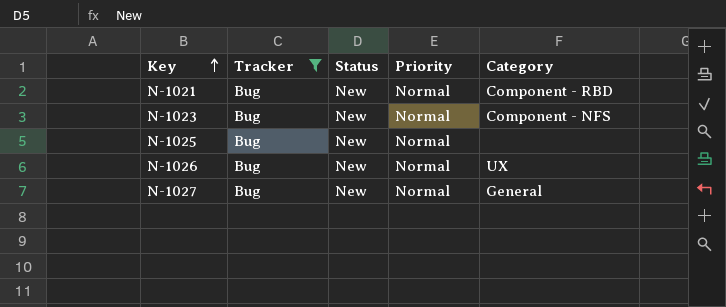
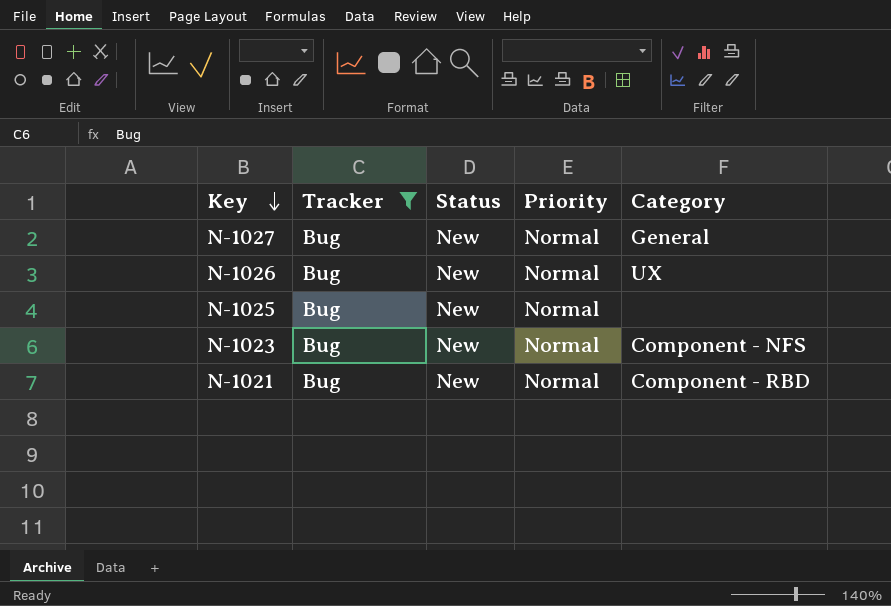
row order: Key ascending -> Key descending

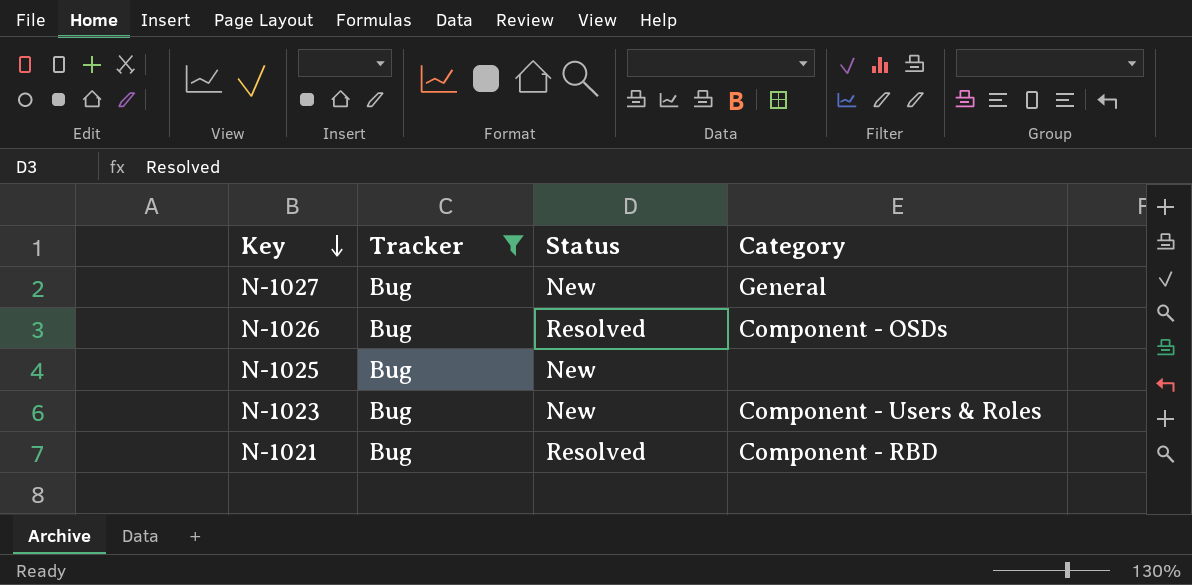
column Priority | position: 4 -> none
N-1026 | Status: New -> Resolved
N-1026 | Category: UX -> Component - OSDs
N-1023 | Category: Component - NFS -> Component - Users & Roles
N-1021 | Status: New -> Resolved

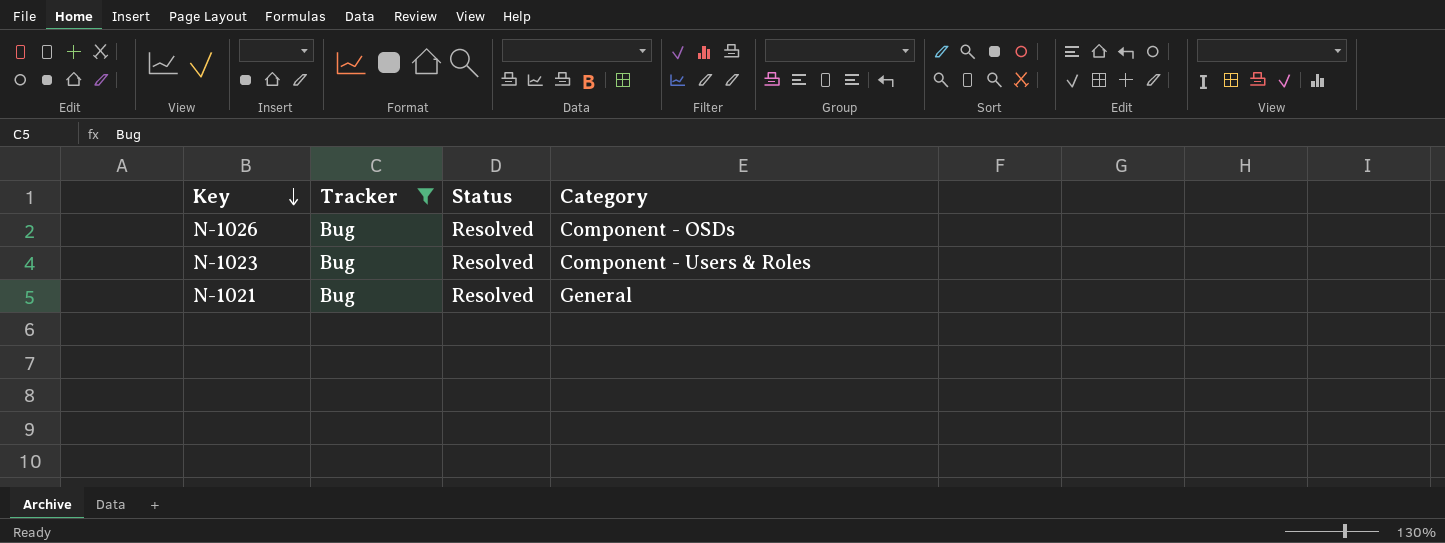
row N-1027: Bug | New | General -> none
row N-1025: Bug | New | none -> none
N-1023 | Status: New -> Resolved
N-1021 | Category: Component - RBD -> General

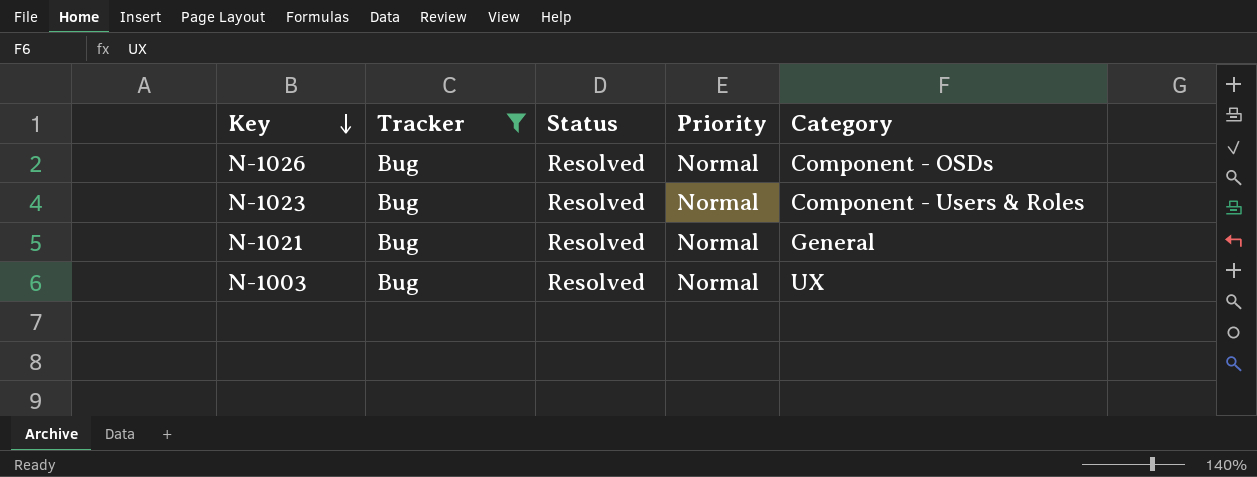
column Priority | position: none -> 4
row N-1003: none -> Bug | Resolved | Normal | UX

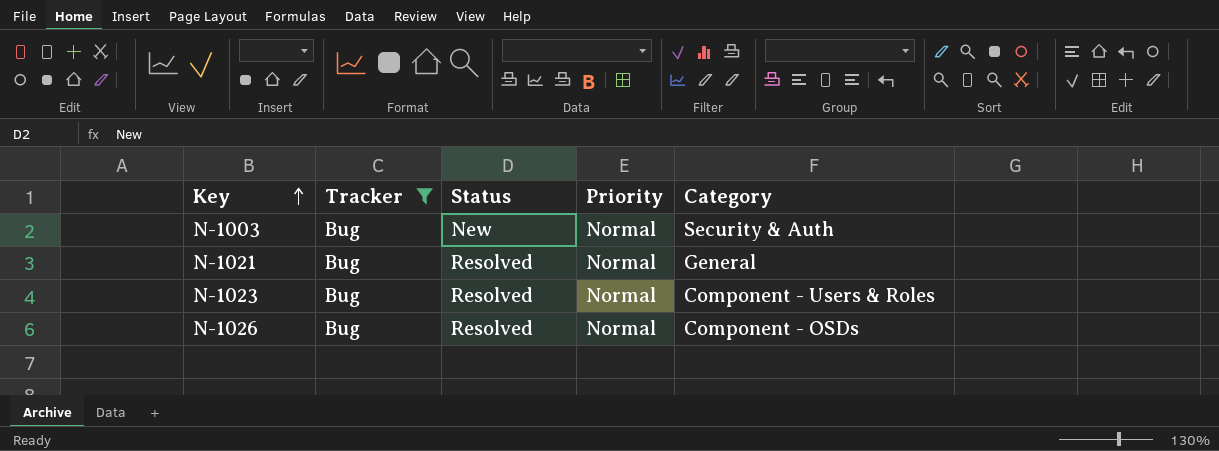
row order: Key descending -> Key ascending
N-1003 | Status: Resolved -> New
N-1003 | Category: UX -> Security & Auth

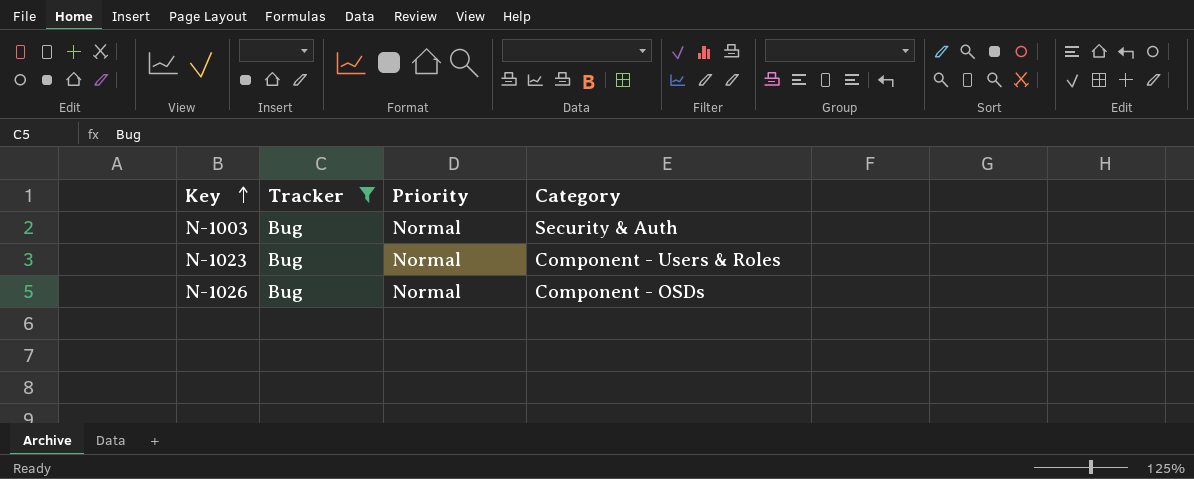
column Status | position: 3 -> none
row N-1021: Bug | Resolved | Normal | General -> none

